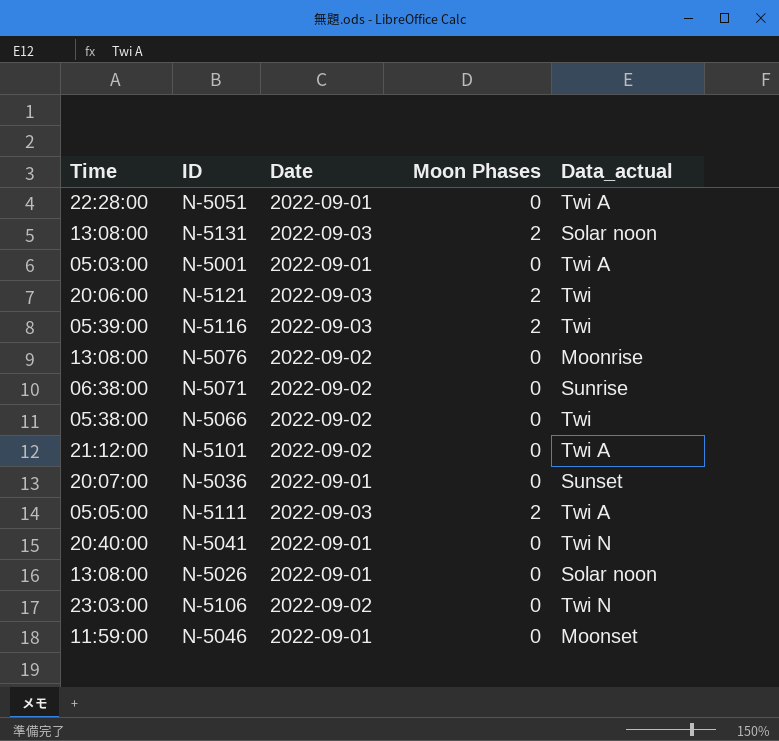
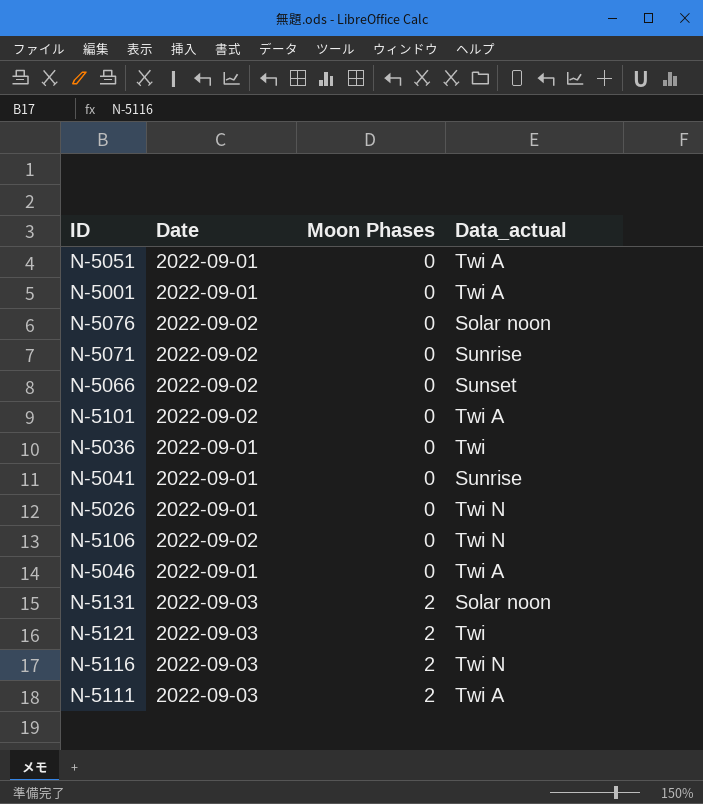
row order: none -> Moon Phases ascending
column Time | position: 1 -> none
N-5076 | Data_actual: Moonrise -> Solar noon
N-5066 | Data_actual: Twi -> Sunset
N-5036 | Data_actual: Sunset -> Twi
N-5041 | Data_actual: Twi N -> Sunrise
N-5026 | Data_actual: Solar noon -> Twi N
N-5046 | Data_actual: Moonset -> Twi A
N-5116 | Data_actual: Twi -> Twi N

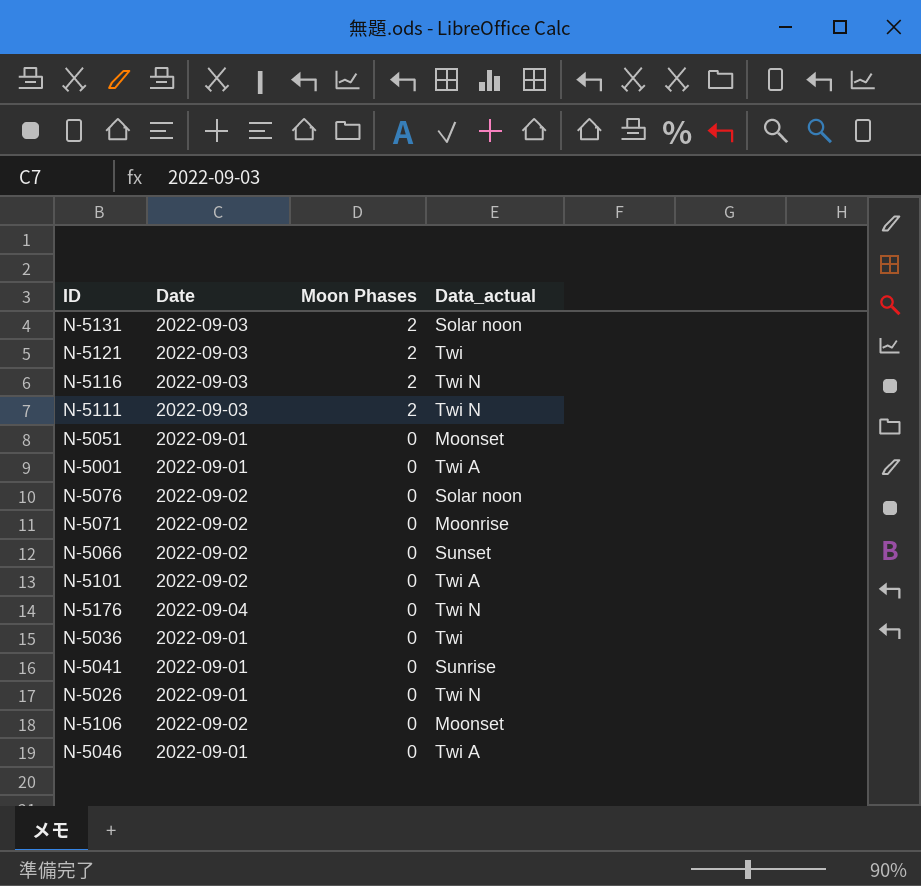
row order: Moon Phases ascending -> Moon Phases descending
N-5111 | Data_actual: Twi A -> Twi N
N-5051 | Data_actual: Twi A -> Moonset
N-5071 | Data_actual: Sunrise -> Moonrise
row N-5176: none -> 2022-09-04 | 0 | Twi N
N-5106 | Data_actual: Twi N -> Moonset

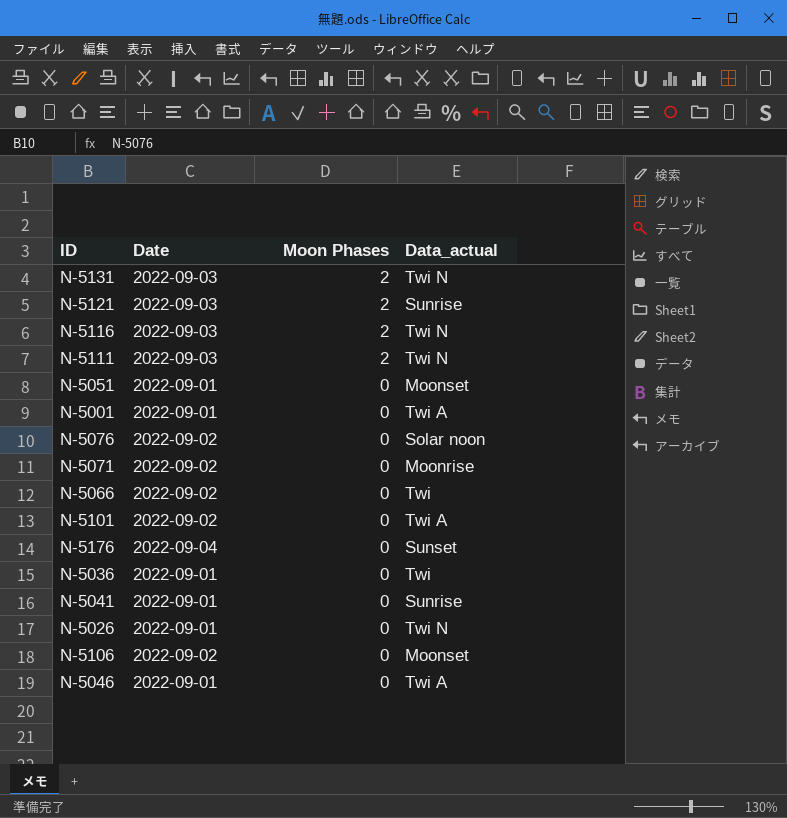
N-5131 | Data_actual: Solar noon -> Twi N
N-5121 | Data_actual: Twi -> Sunrise
N-5066 | Data_actual: Sunset -> Twi
N-5176 | Data_actual: Twi N -> Sunset

